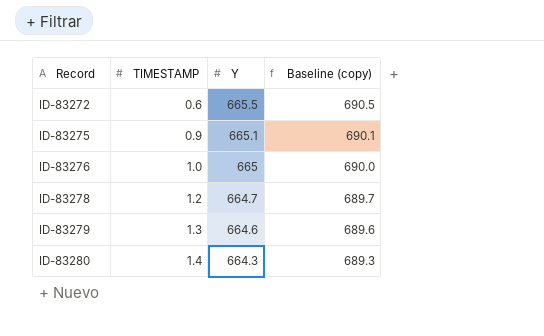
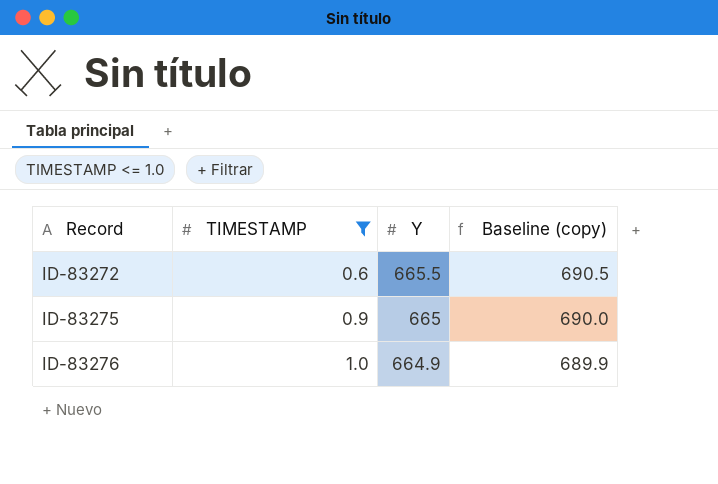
filter: none -> TIMESTAMP <= 1.0
ID-83275 | Y: 665.1 -> 665
ID-83275 | Baseline (copy): 690.1 -> 690.0
ID-83276 | Y: 665 -> 664.9
ID-83276 | Baseline (copy): 690.0 -> 689.9

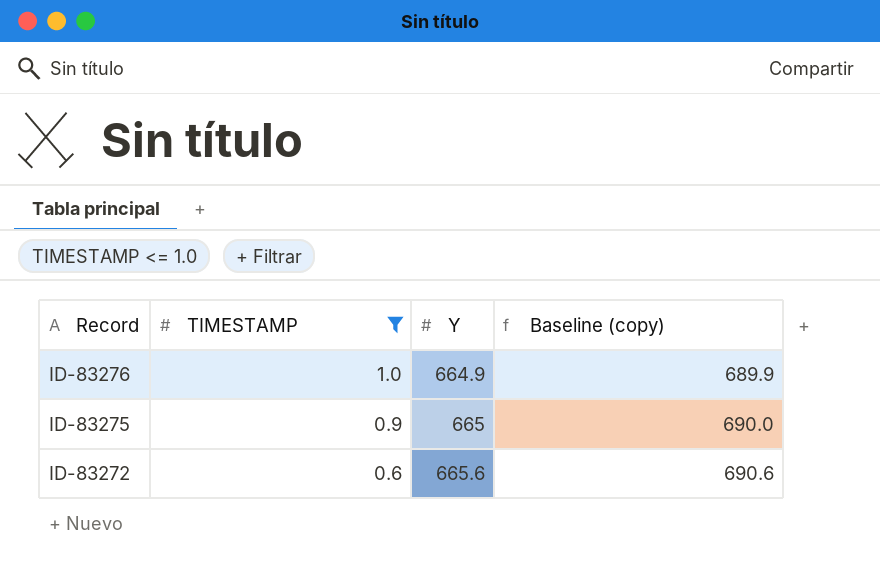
row order: Record ascending -> Record descending
ID-83272 | Y: 665.5 -> 665.6
ID-83272 | Baseline (copy): 690.5 -> 690.6

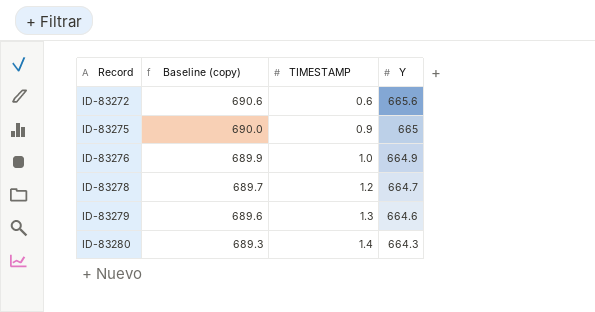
filter: TIMESTAMP <= 1.0 -> none
row order: Record descending -> Record ascending
column Baseline (copy) | position: 4 -> 2

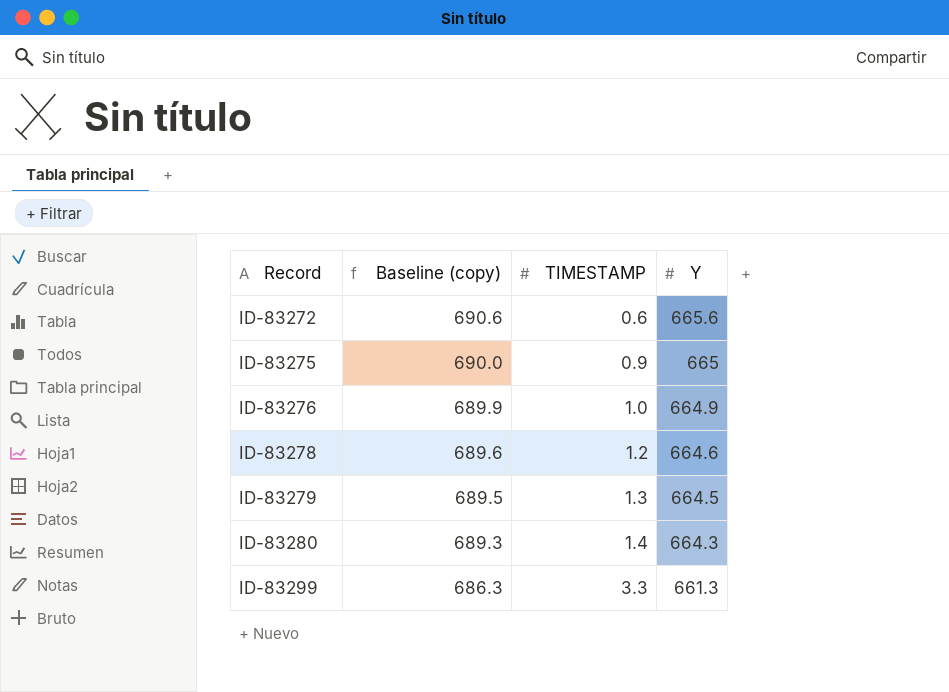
ID-83278 | Baseline (copy): 689.7 -> 689.6
ID-83278 | Y: 664.7 -> 664.6
ID-83279 | Baseline (copy): 689.6 -> 689.5
ID-83279 | Y: 664.6 -> 664.5
row ID-83299: none -> 686.3 | 3.3 | 661.3

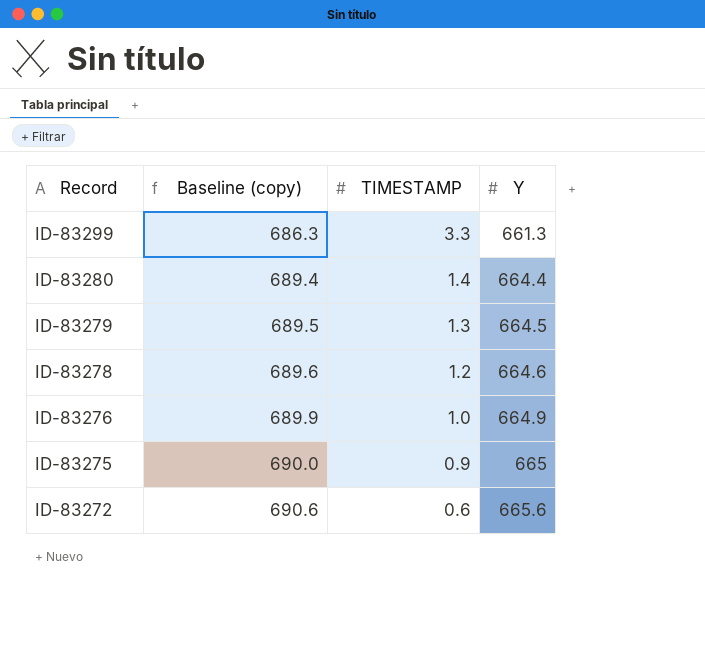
row order: Record ascending -> Record descending
ID-83280 | Baseline (copy): 689.3 -> 689.4
ID-83280 | Y: 664.3 -> 664.4

